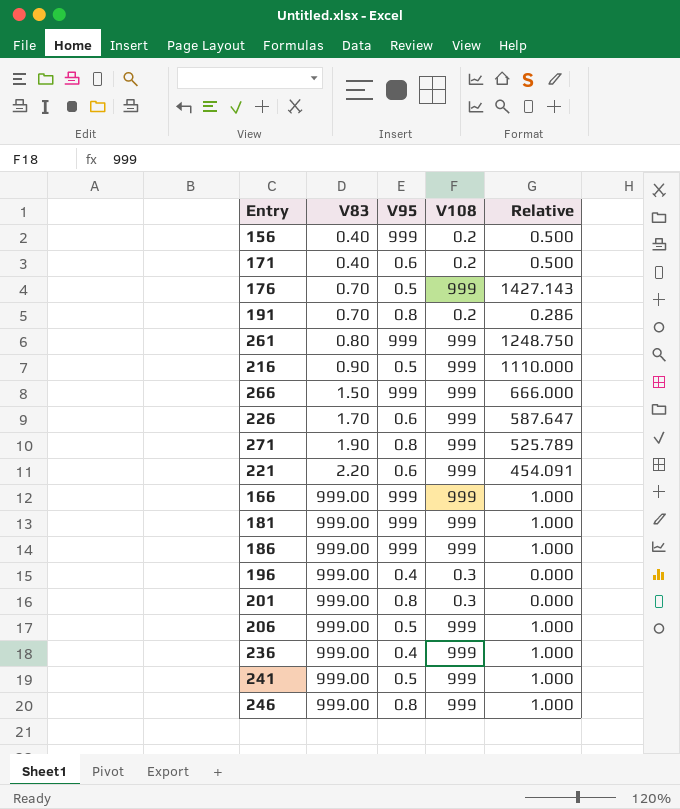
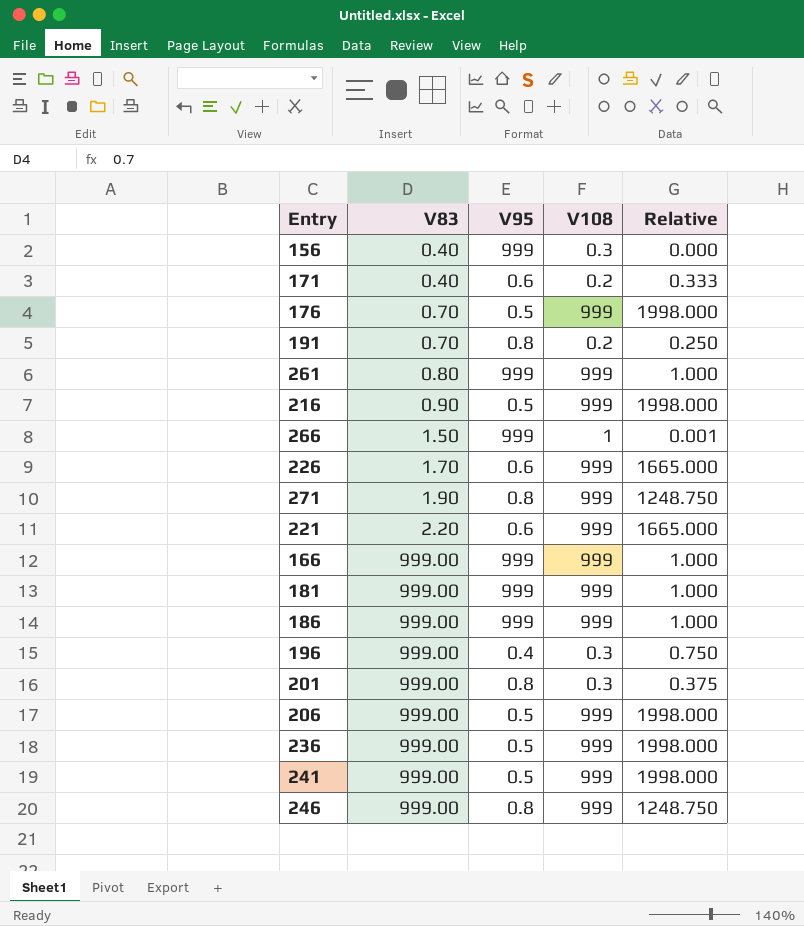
column Relative | formula: [V108] / [V83] -> [V108] / [V95]
156 | V108: 0.2 -> 0.3
266 | V108: 999 -> 1
236 | V95: 0.4 -> 0.5

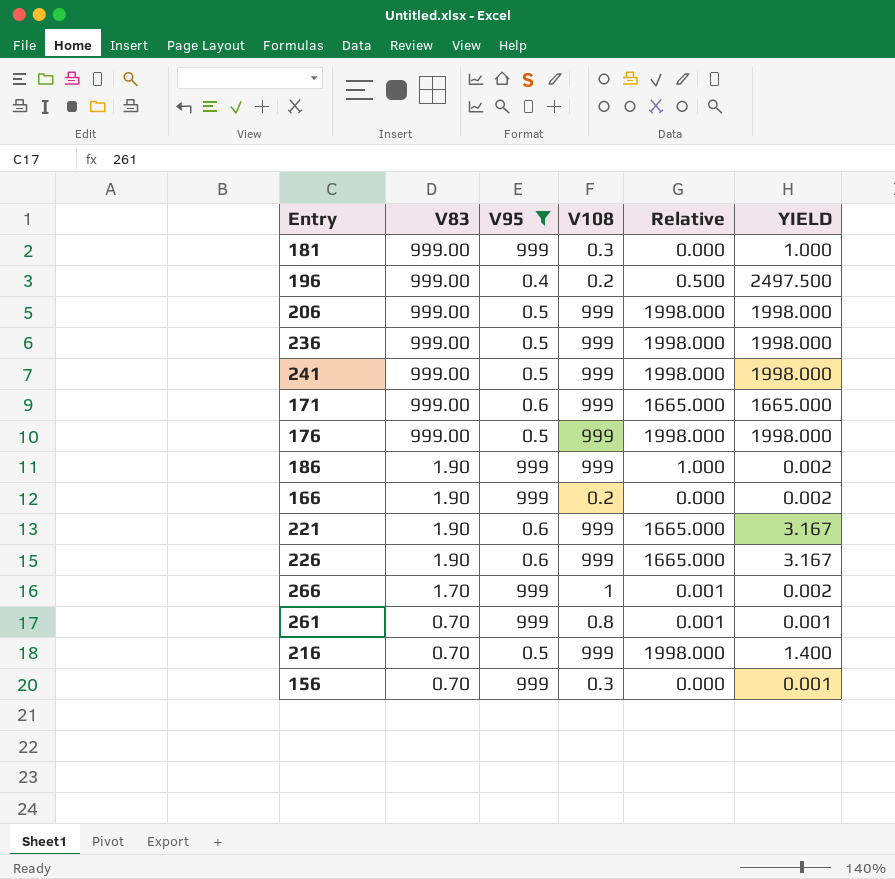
filter: none -> V95 != 0.8
row order: V83 ascending -> V83 descending
column YIELD | formula: none -> [V83] / [V95]
181 | V108: 999 -> 0.3
181 | Relative: 1.000 -> 0.000
196 | V108: 0.3 -> 0.2
196 | Relative: 0.750 -> 0.500
171 | V83: 0.40 -> 999.00
171 | V108: 0.2 -> 999
171 | Relative: 0.333 -> 1665.000
176 | V83: 0.70 -> 999.00
186 | V83: 999.00 -> 1.90
166 | V83: 999.00 -> 1.90
166 | V108: 999 -> 0.2
166 | Relative: 1.000 -> 0.000
221 | V83: 2.20 -> 1.90
226 | V83: 1.70 -> 1.90
266 | V83: 1.50 -> 1.70
261 | V83: 0.80 -> 0.70
261 | V108: 999 -> 0.8
261 | Relative: 1.000 -> 0.001
216 | V83: 0.90 -> 0.70
156 | V83: 0.40 -> 0.70

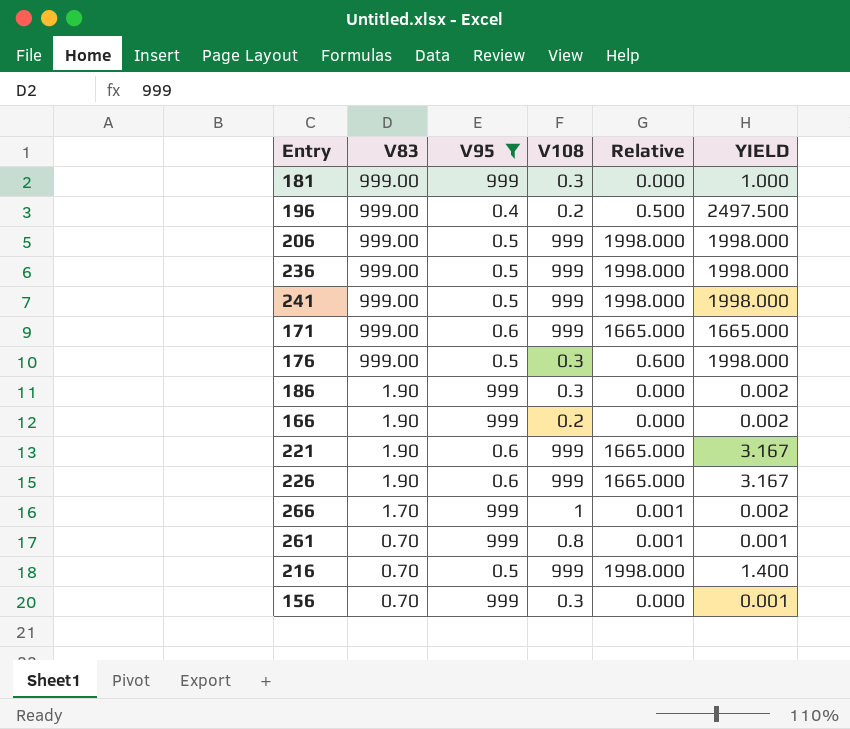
176 | V108: 999 -> 0.3
176 | Relative: 1998.000 -> 0.600
186 | V108: 999 -> 0.3
186 | Relative: 1.000 -> 0.000

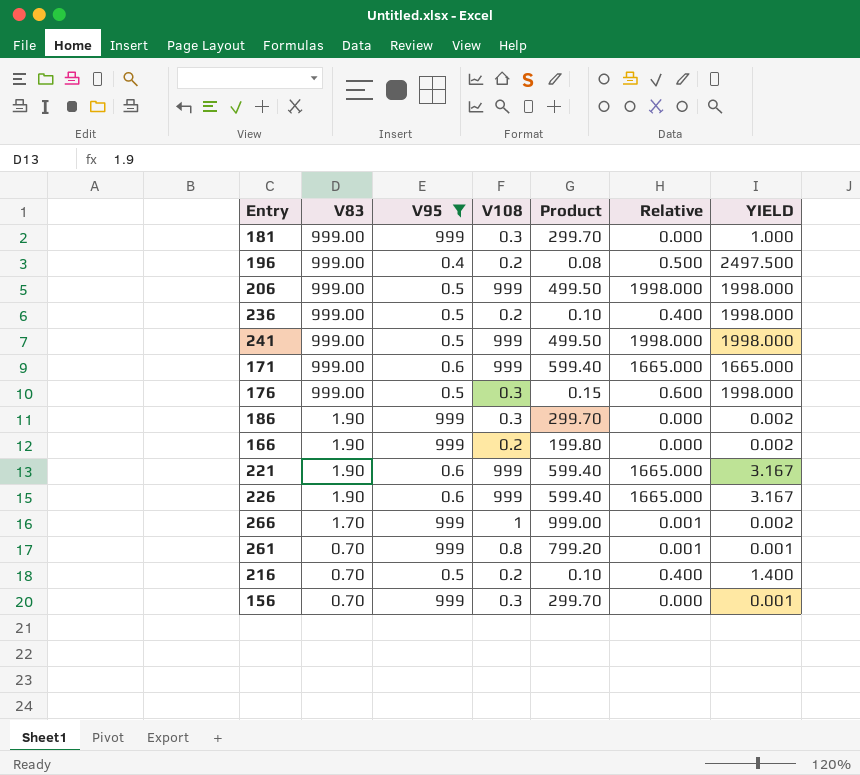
column Product | formula: none -> [V95] * [V108]
236 | V108: 999 -> 0.2
236 | Relative: 1998.000 -> 0.400
216 | V108: 999 -> 0.2
216 | Relative: 1998.000 -> 0.400

